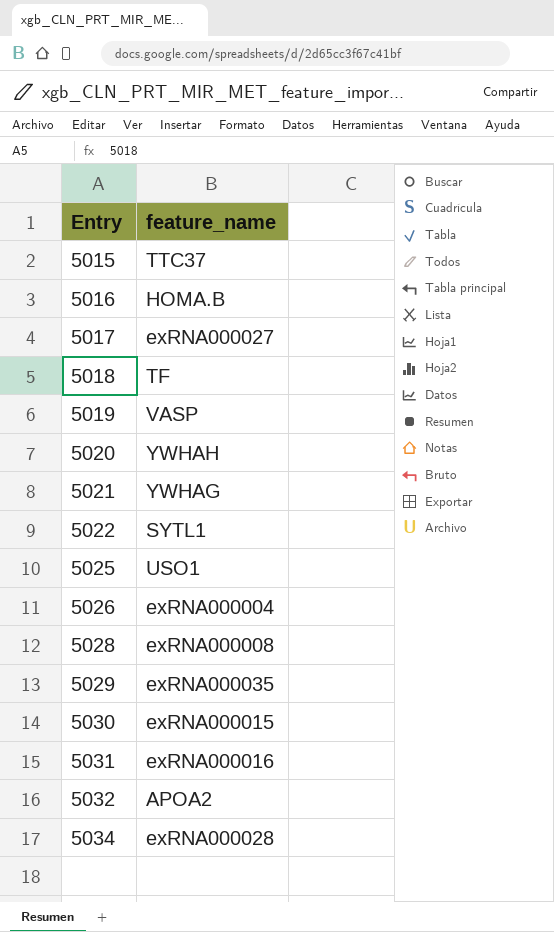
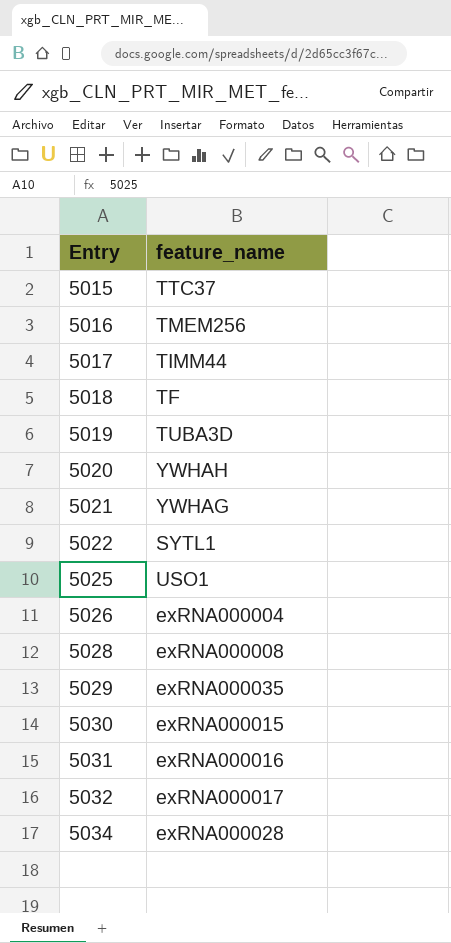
5016 | feature_name: HOMA.B -> TMEM256
5017 | feature_name: exRNA000027 -> TIMM44
5019 | feature_name: VASP -> TUBA3D
5032 | feature_name: APOA2 -> exRNA000017

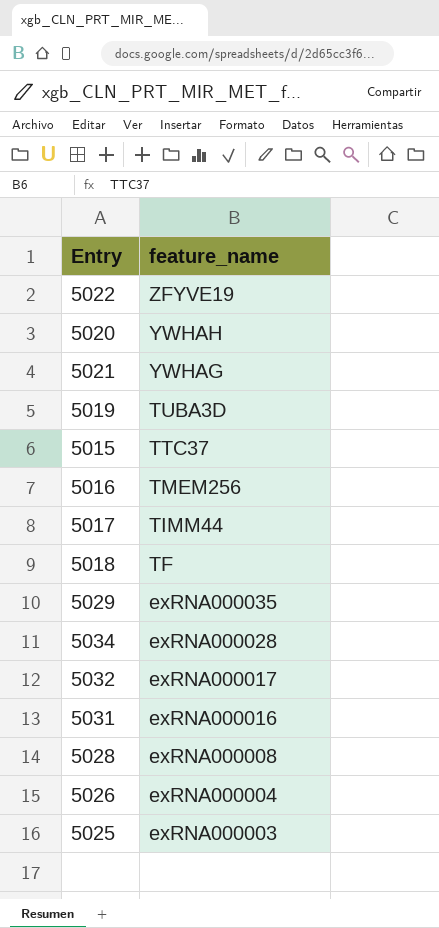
row order: Entry ascending -> feature_name descending
row 5030: exRNA000015 -> none
5022 | feature_name: SYTL1 -> ZFYVE19
5025 | feature_name: USO1 -> exRNA000003

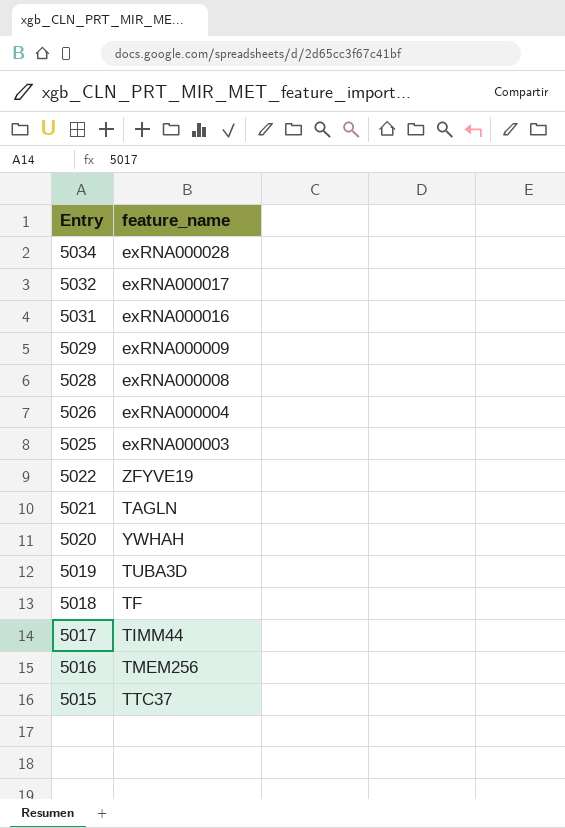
row order: feature_name descending -> Entry descending
5029 | feature_name: exRNA000035 -> exRNA000009
5021 | feature_name: YWHAG -> TAGLN

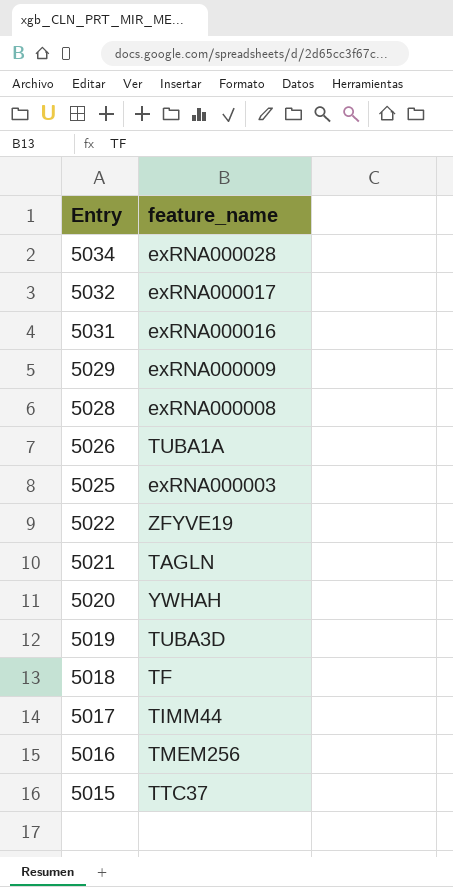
5026 | feature_name: exRNA000004 -> TUBA1A

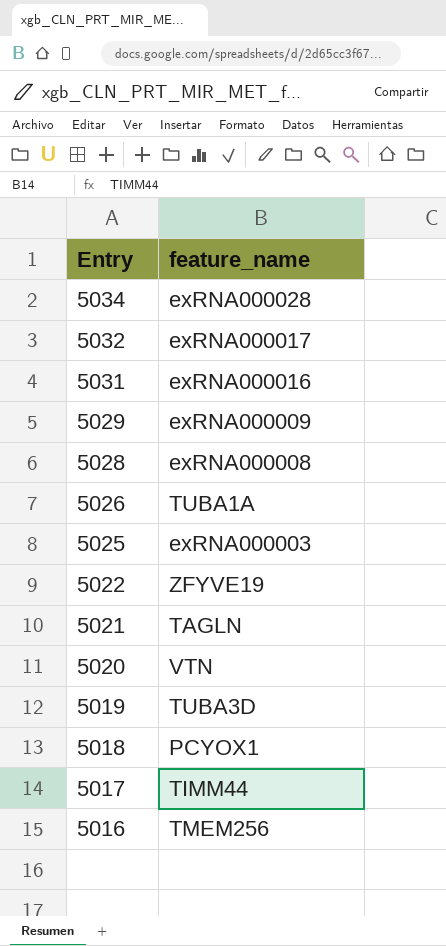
row 5015: TTC37 -> none
5020 | feature_name: YWHAH -> VTN
5018 | feature_name: TF -> PCYOX1

